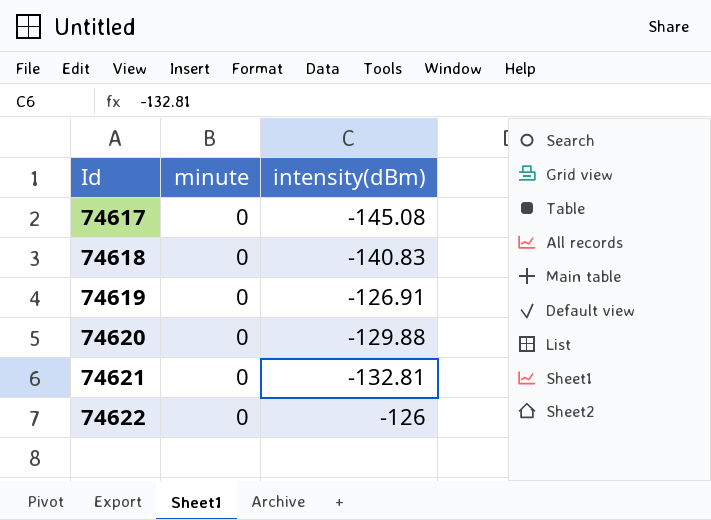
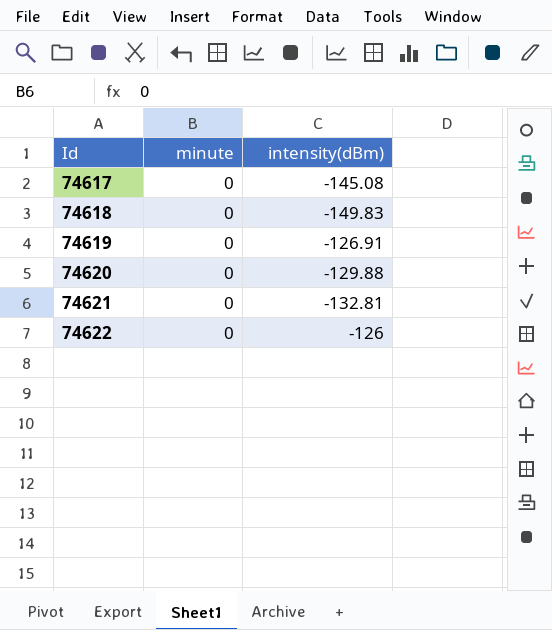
74618 | intensity(dBm): -140.83 -> -149.83

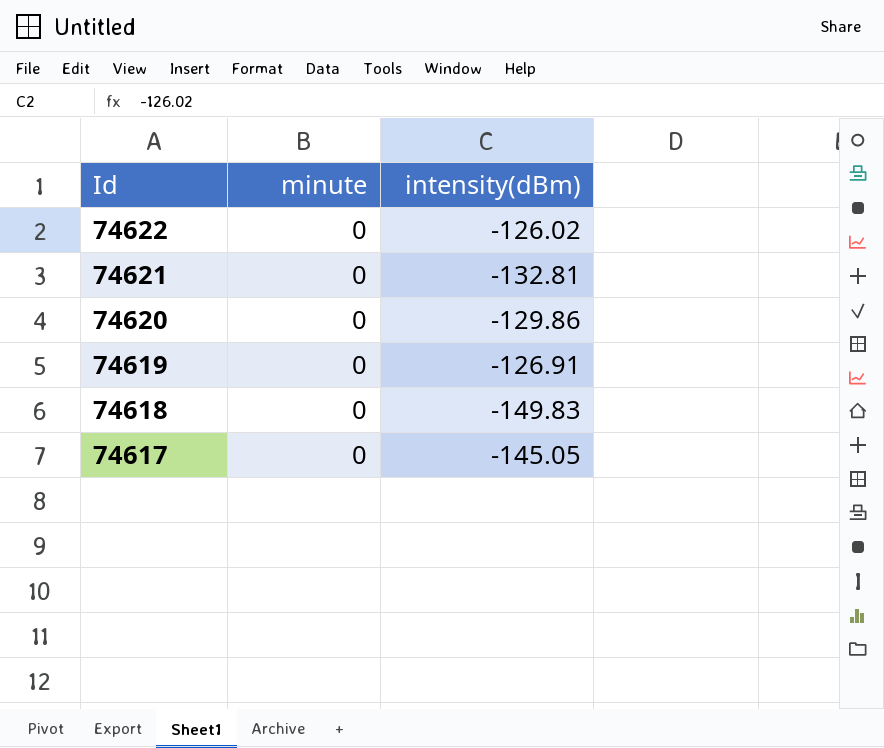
row order: Id ascending -> Id descending
74622 | intensity(dBm): -126 -> -126.02
74620 | intensity(dBm): -129.88 -> -129.86
74617 | intensity(dBm): -145.08 -> -145.05

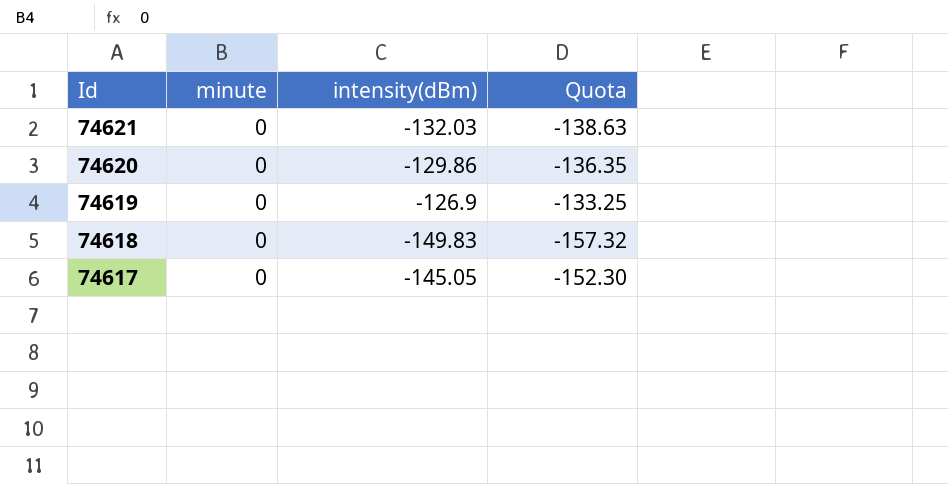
column Quota | formula: none -> [intensity(dBm)] * 1.05
row 74622: 0 | -126.02 -> none
74621 | intensity(dBm): -132.81 -> -132.03
74619 | intensity(dBm): -126.91 -> -126.9

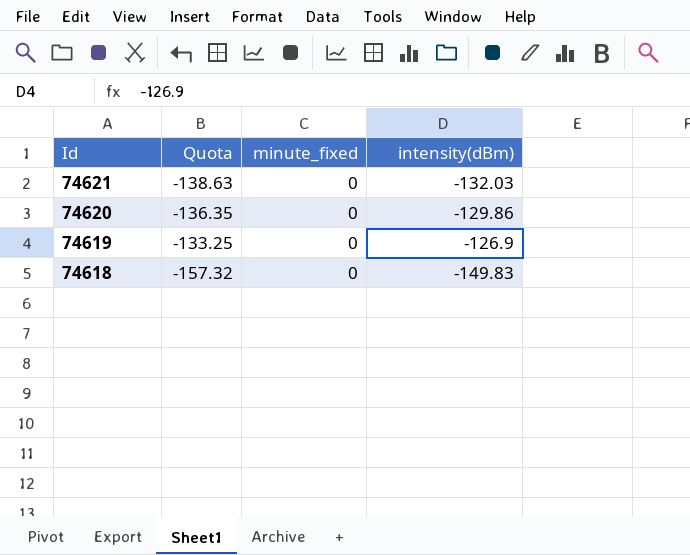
column Quota | position: 4 -> 2
column name: minute -> minute_fixed
row 74617: 0 | -145.05 | -152.30 -> none

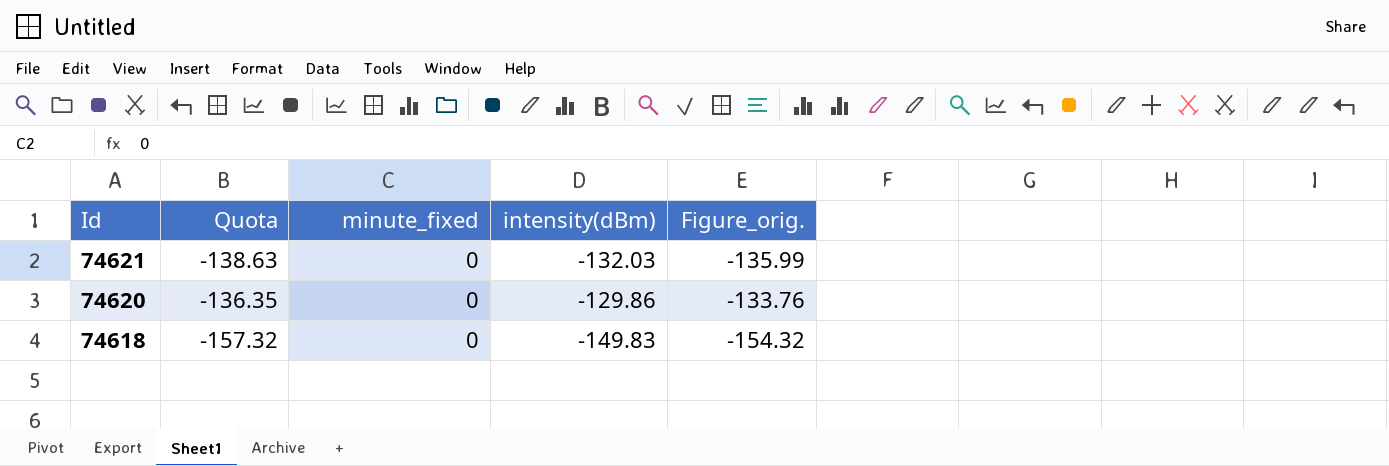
column Figure_orig. | formula: none -> [intensity(dBm)] * 1.03
row 74619: -133.25 | 0 | -126.9 -> none

